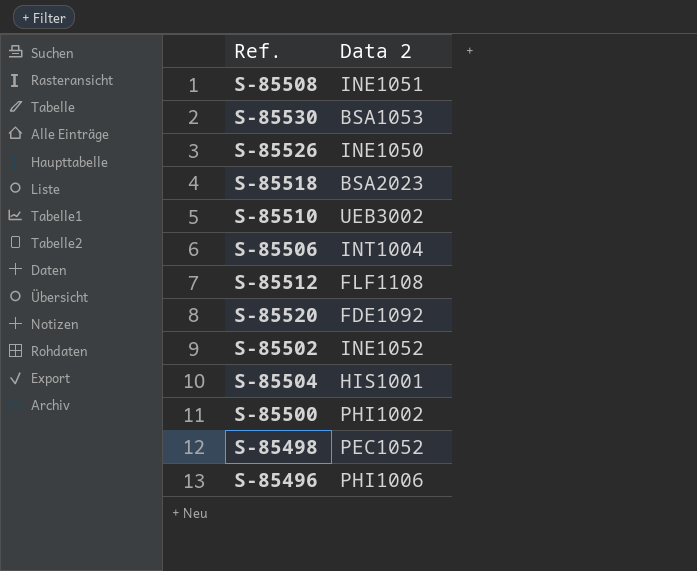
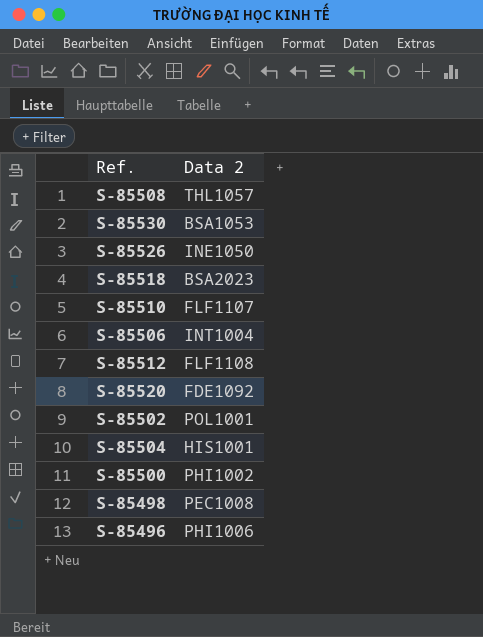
S-85508 | Data 2: INE1051 -> THL1057
S-85510 | Data 2: UEB3002 -> FLF1107
S-85502 | Data 2: INE1052 -> POL1001
S-85498 | Data 2: PEC1052 -> PEC1008

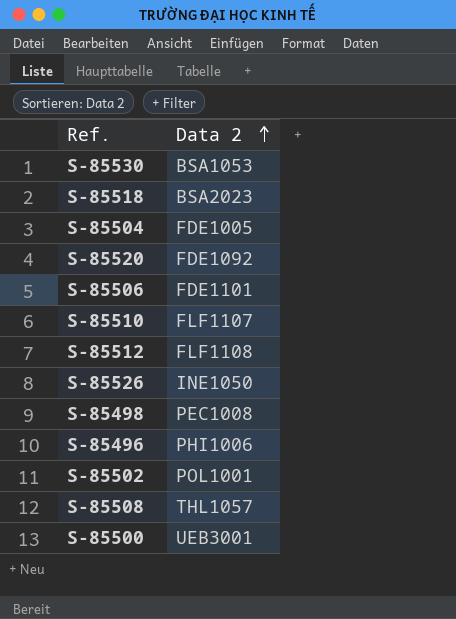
row order: none -> Data 2 ascending
S-85504 | Data 2: HIS1001 -> FDE1005
S-85506 | Data 2: INT1004 -> FDE1101
S-85500 | Data 2: PHI1002 -> UEB3001

